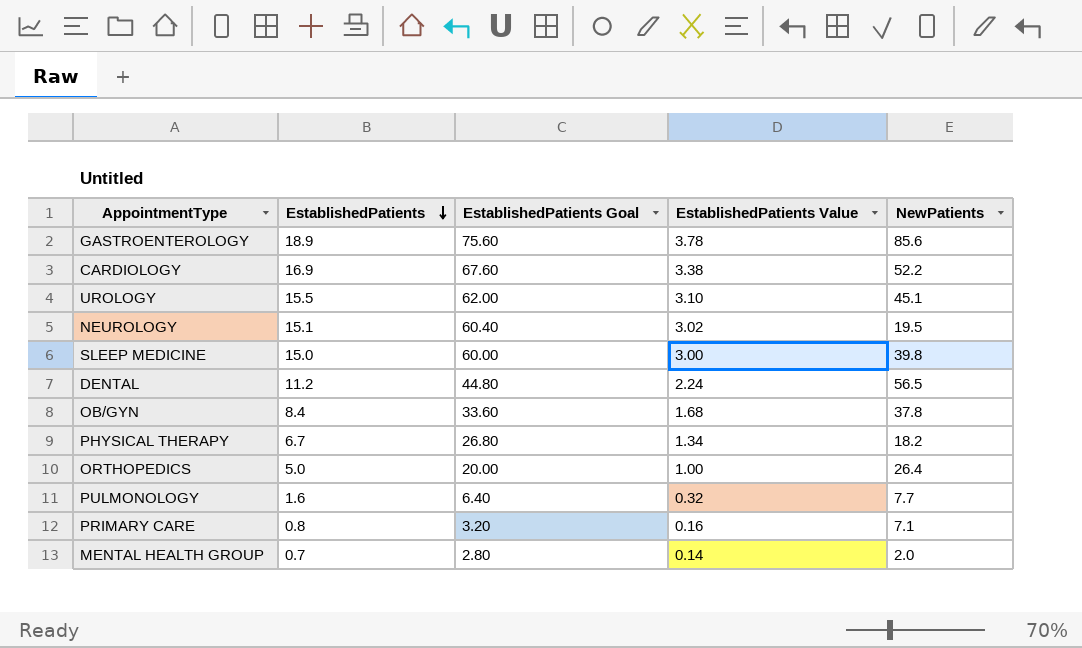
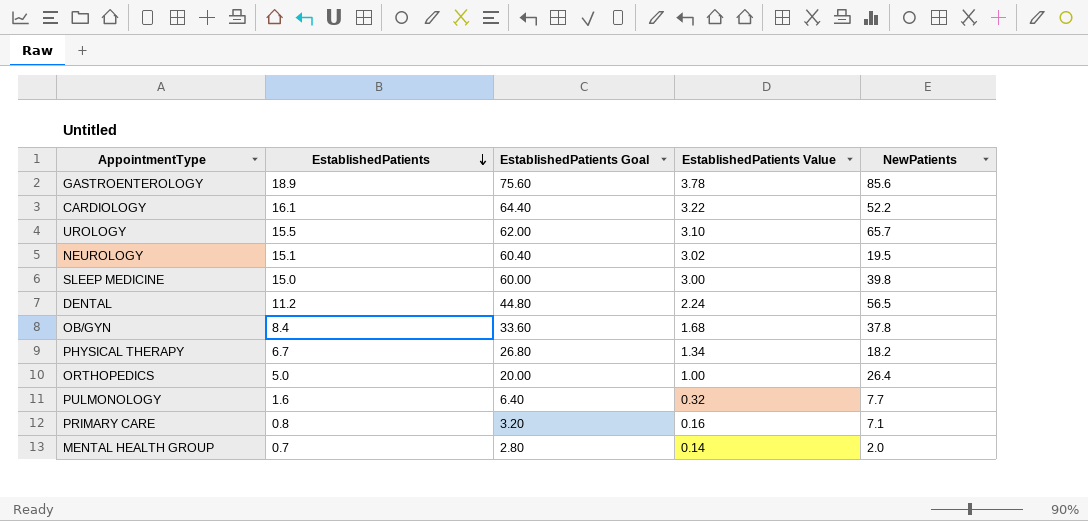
CARDIOLOGY | EstablishedPatients: 16.9 -> 16.1
CARDIOLOGY | EstablishedPatients Goal: 67.60 -> 64.40
CARDIOLOGY | EstablishedPatients Value: 3.38 -> 3.22
UROLOGY | NewPatients: 45.1 -> 65.7

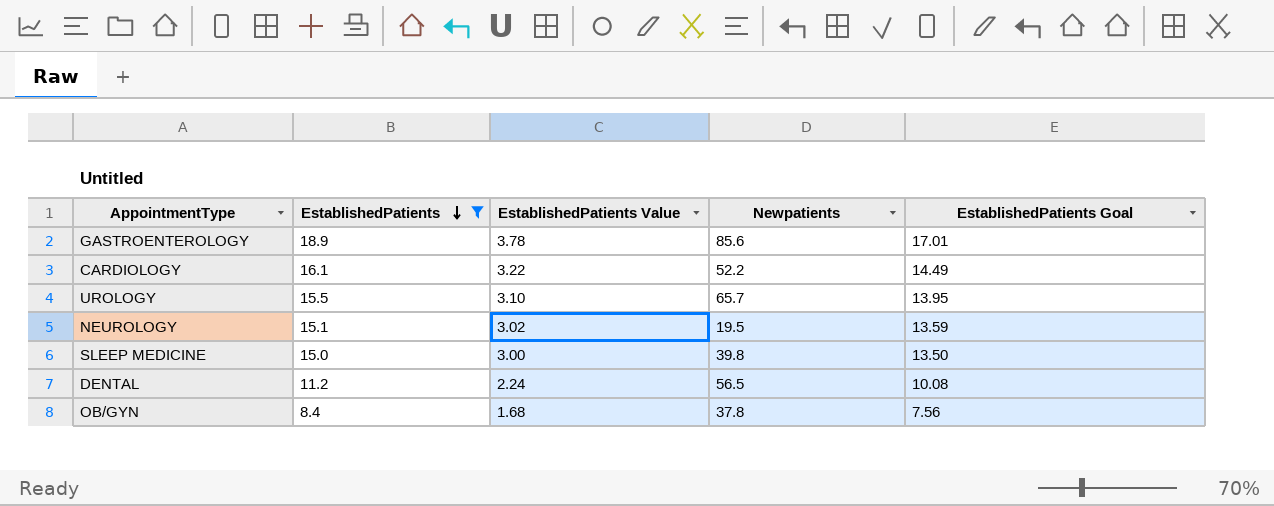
filter: none -> EstablishedPatients >= 8.4
column name: NewPatients -> Newpatients
column EstablishedPatients Goal | formula: [EstablishedPatients] * 4 -> [EstablishedPatients] * 0.9
column EstablishedPatients Goal | position: 3 -> 5

